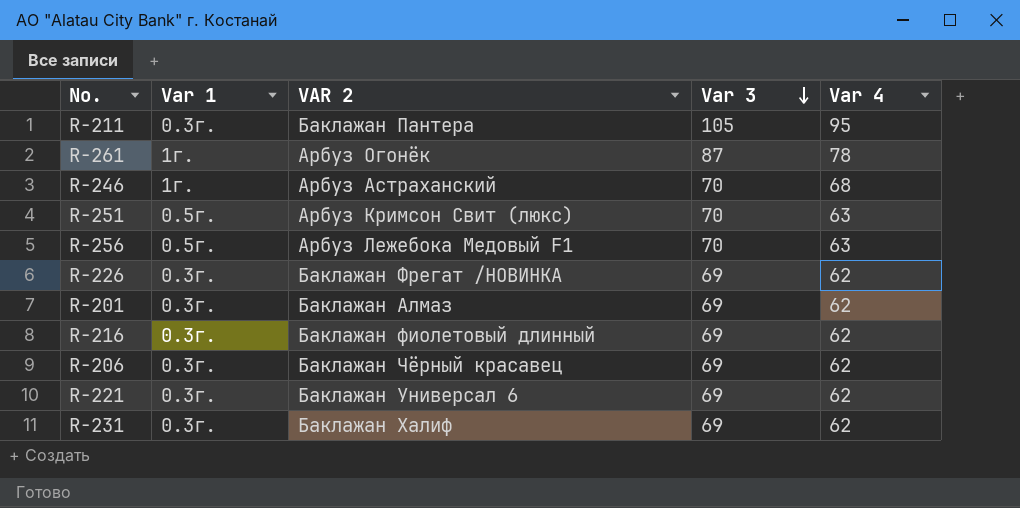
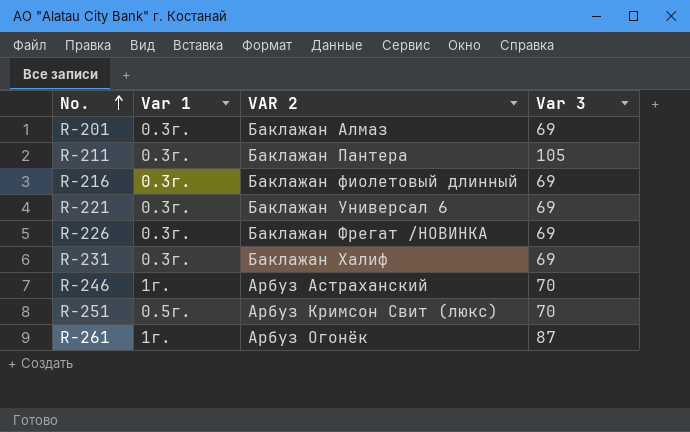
row order: Var 3 descending -> No. ascending
column Var 4 | position: 5 -> none
row R-256: 0.5г. | Арбуз Лежебока Медовый F1 | 70 | 63 -> none
row R-206: 0.3г. | Баклажан Чёрный красавец | 69 | 62 -> none

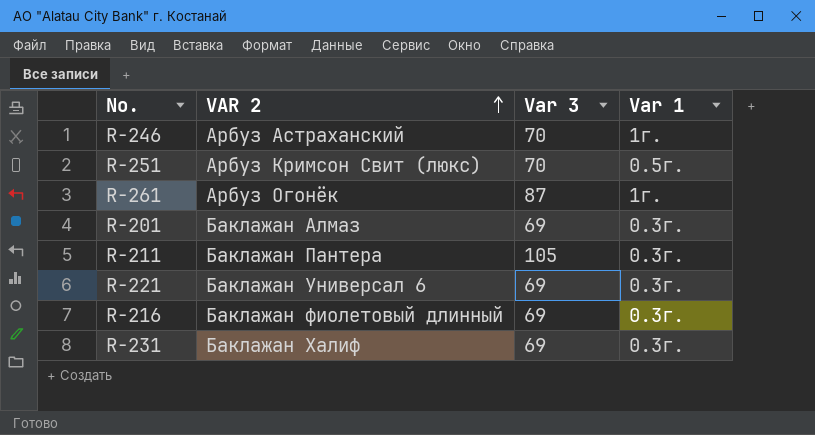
row order: No. ascending -> VAR 2 ascending
column Var 1 | position: 2 -> 4
row R-226: 0.3г. | Баклажан Фрегат /НОВИНКА | 69 -> none

